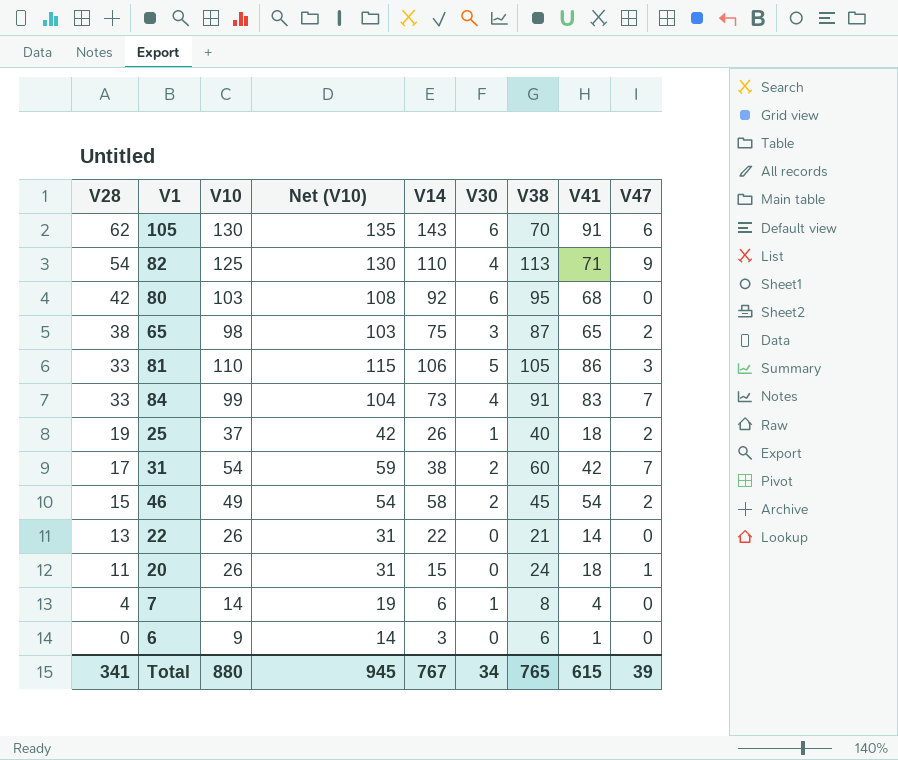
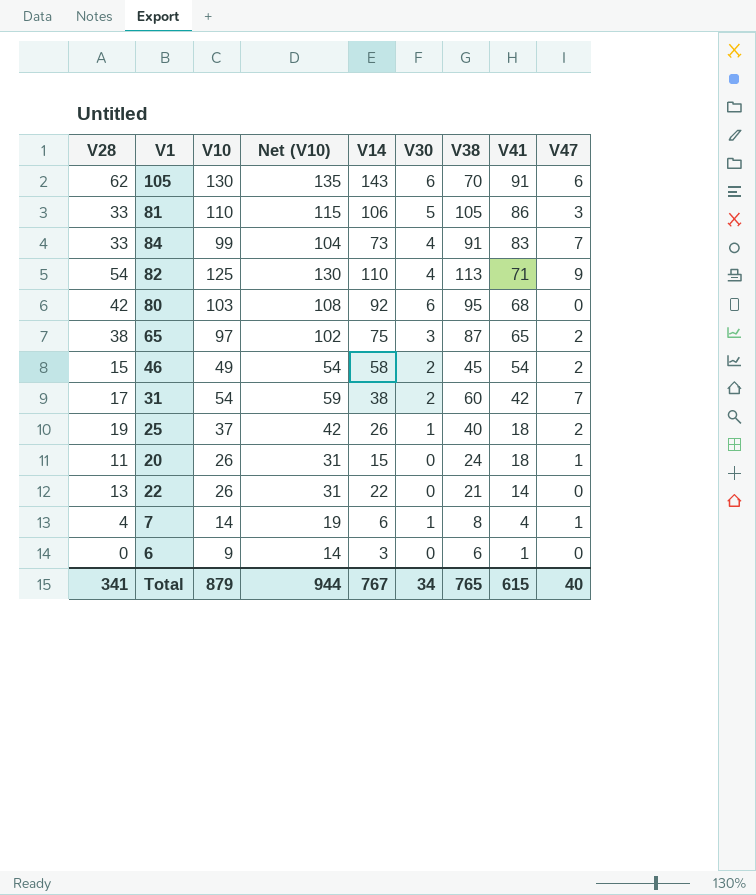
row order: V28 descending -> V41 descending
65 | V10: 98 -> 97
65 | Net (V10): 103 -> 102
7 | V47: 0 -> 1
Total | V10: 880 -> 879
Total | Net (V10): 945 -> 944
Total | V47: 39 -> 40

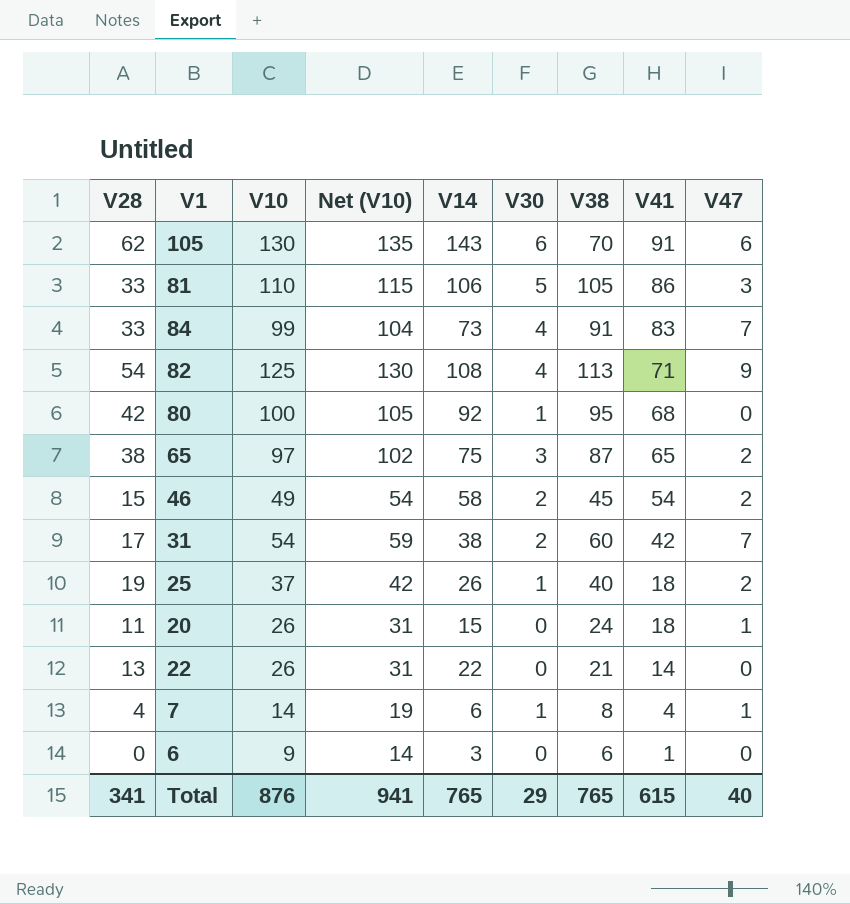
82 | V14: 110 -> 108
80 | V10: 103 -> 100
80 | Net (V10): 108 -> 105
80 | V30: 6 -> 1
Total | V10: 879 -> 876
Total | Net (V10): 944 -> 941
Total | V14: 767 -> 765
Total | V30: 34 -> 29

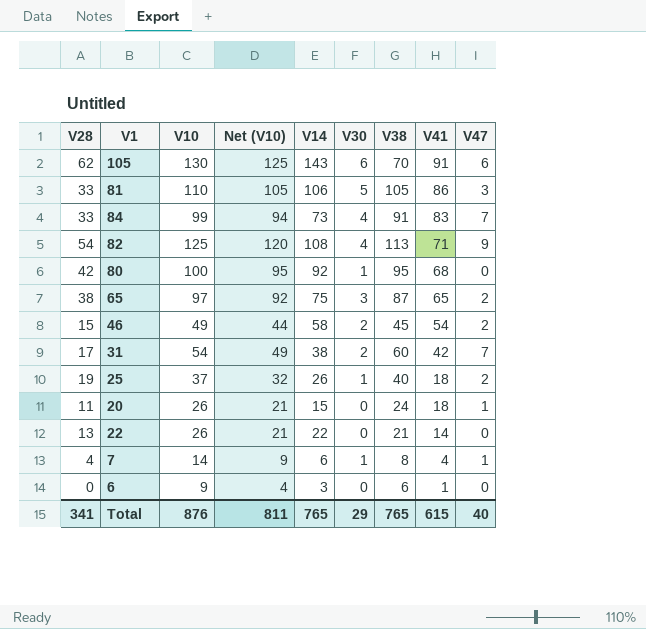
column Net (V10) | formula: [V10] + 5 -> [V10] - 5
Total | Net (V10): 941 -> 811

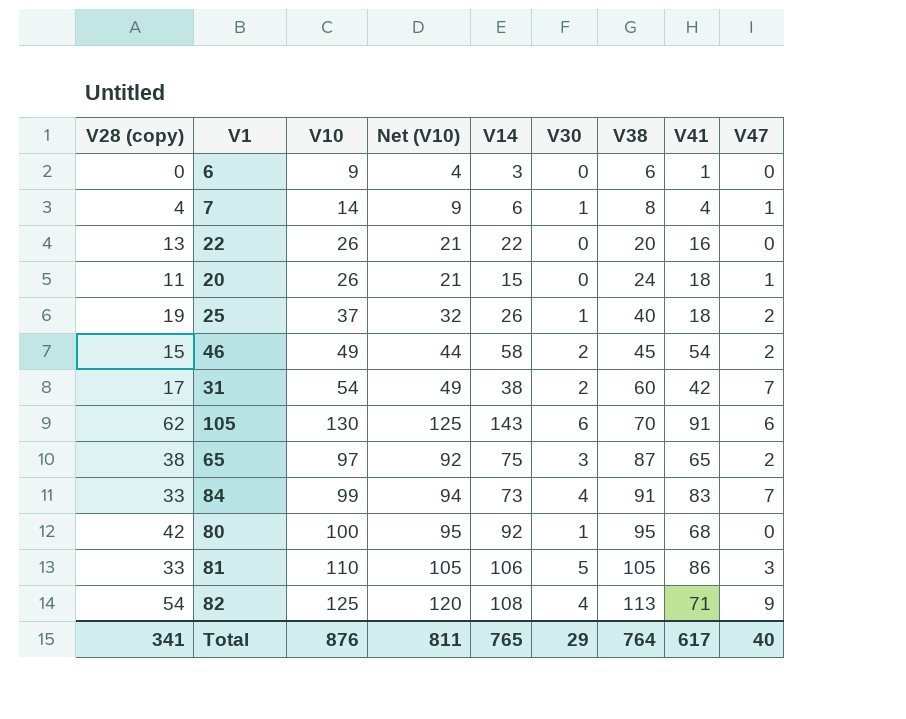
row order: V41 descending -> V38 ascending
column name: V28 -> V28 (copy)
22 | V38: 21 -> 20
22 | V41: 14 -> 16
Total | V38: 765 -> 764
Total | V41: 615 -> 617

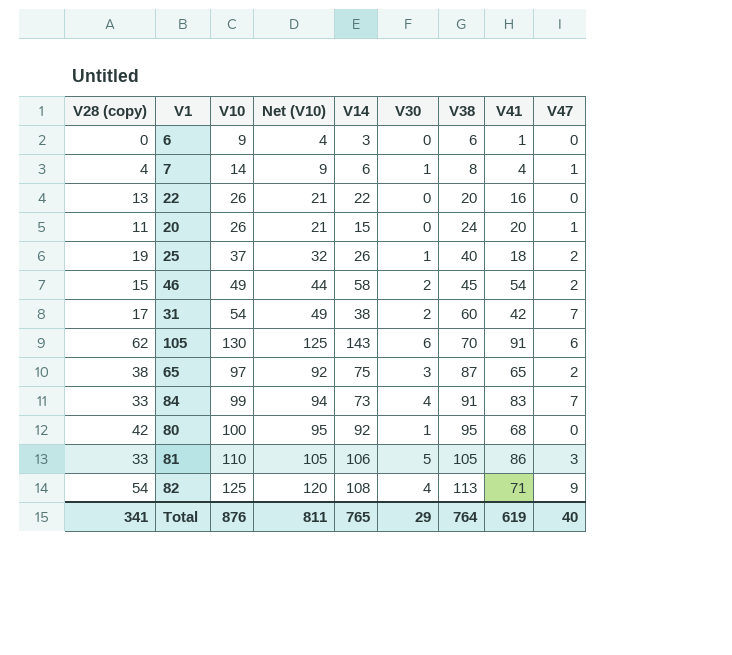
20 | V41: 18 -> 20
Total | V41: 617 -> 619

